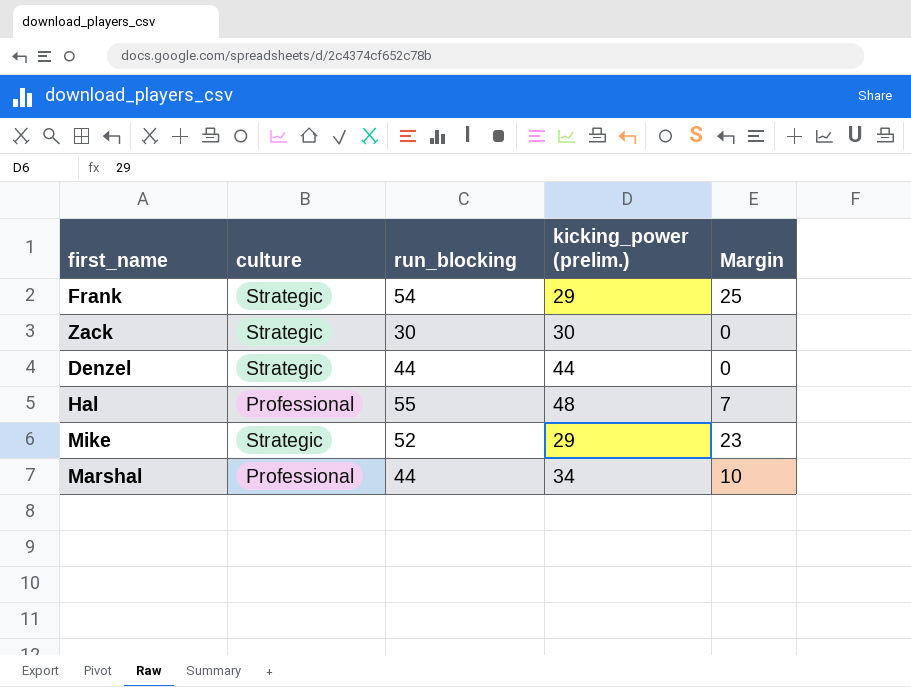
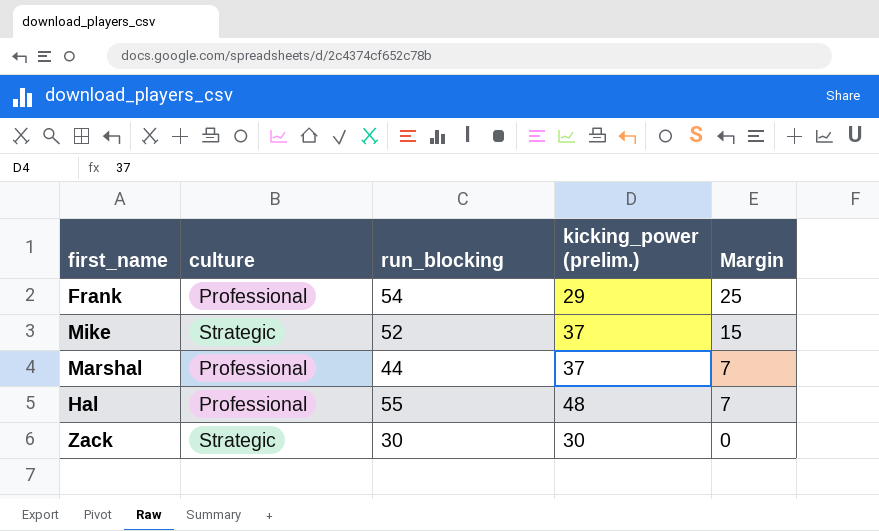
row order: none -> Margin descending
row Denzel: Strategic | 44 | 44 | 0 -> none
Frank | culture: Strategic -> Professional
Mike | kicking_power (prelim.): 29 -> 37
Mike | Margin: 23 -> 15
Marshal | kicking_power (prelim.): 34 -> 37
Marshal | Margin: 10 -> 7

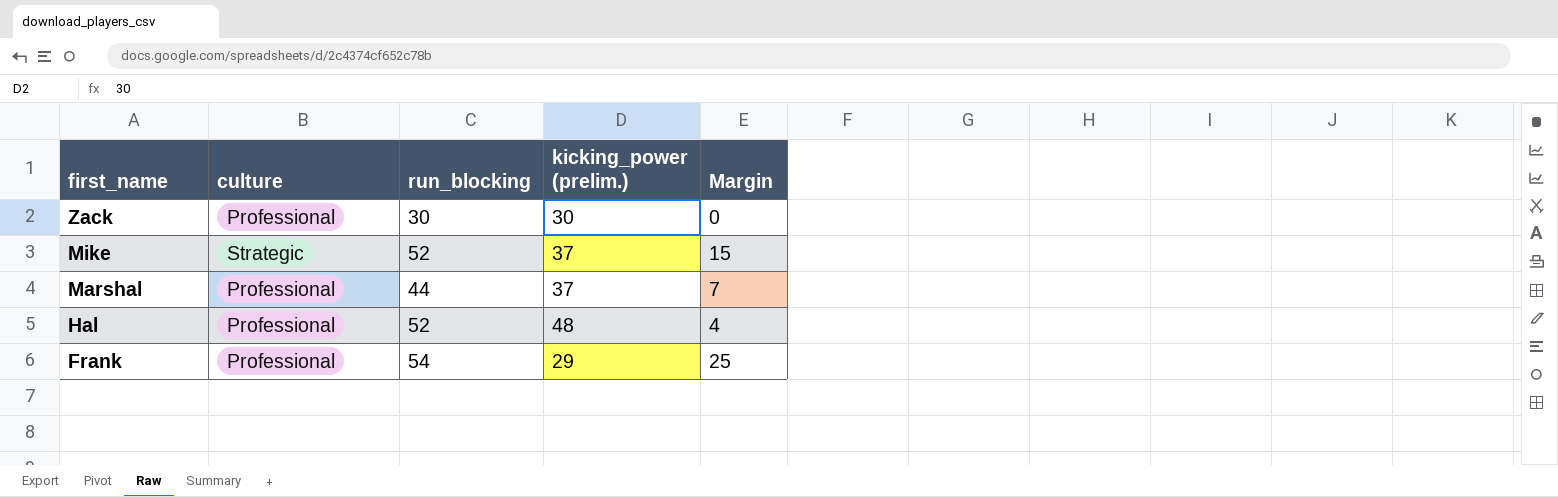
row order: Margin descending -> first_name descending
Zack | culture: Strategic -> Professional
Hal | run_blocking: 55 -> 52
Hal | Margin: 7 -> 4

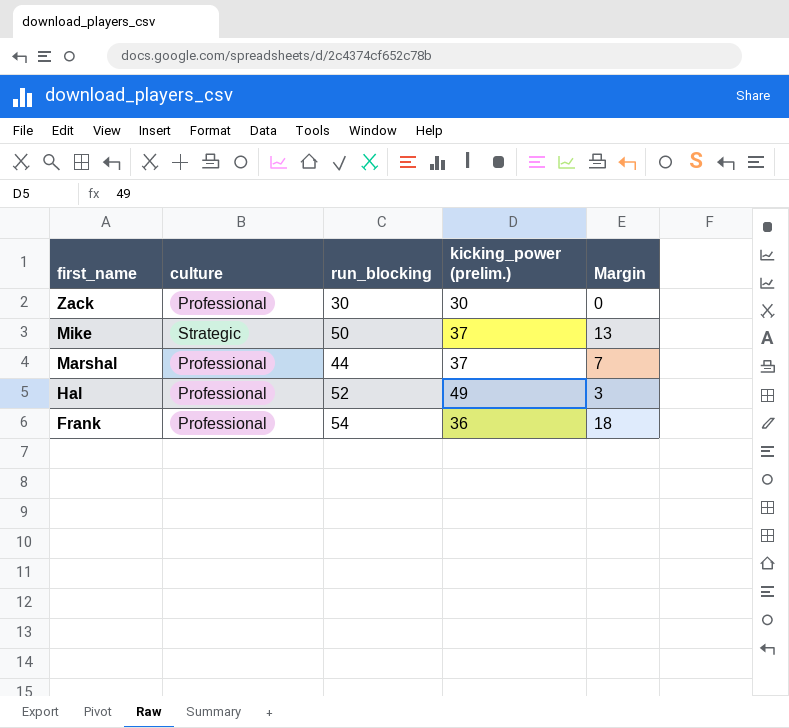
Mike | run_blocking: 52 -> 50
Mike | Margin: 15 -> 13
Hal | kicking_power (prelim.): 48 -> 49
Hal | Margin: 4 -> 3
Frank | kicking_power (prelim.): 29 -> 36
Frank | Margin: 25 -> 18

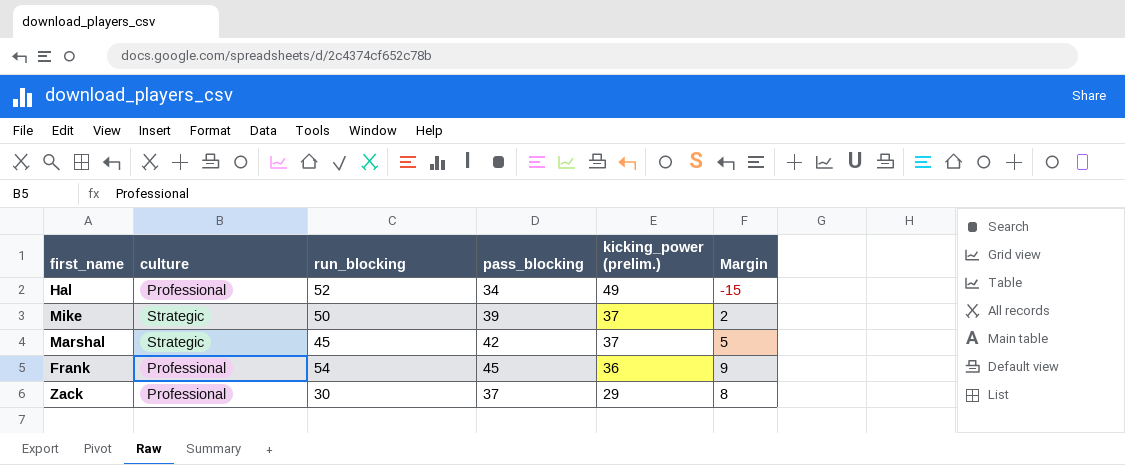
row order: first_name descending -> kicking_power (prelim.) descending
column pass_blocking | position: none -> 4
column Margin | formula: [run_blocking] - [kicking_power (prelim.)] -> [pass_blocking] - [kicking_power (prelim.)]
Marshal | culture: Professional -> Strategic
Marshal | run_blocking: 44 -> 45
Zack | kicking_power (prelim.): 30 -> 29

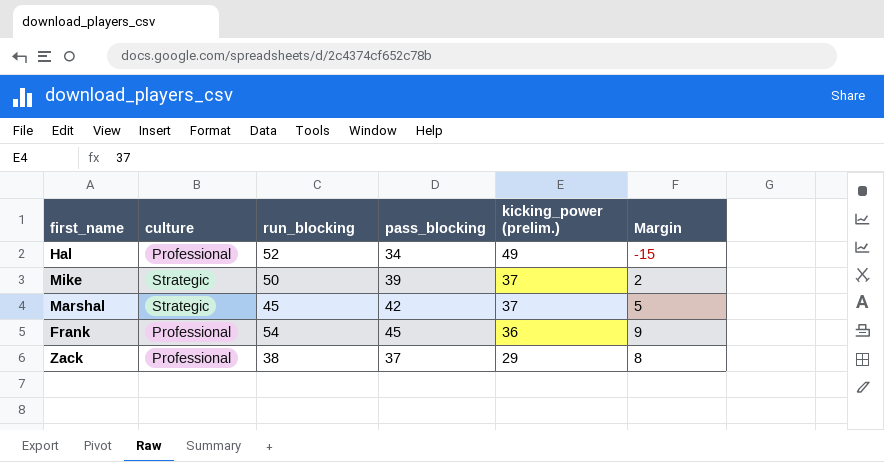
Zack | run_blocking: 30 -> 38

